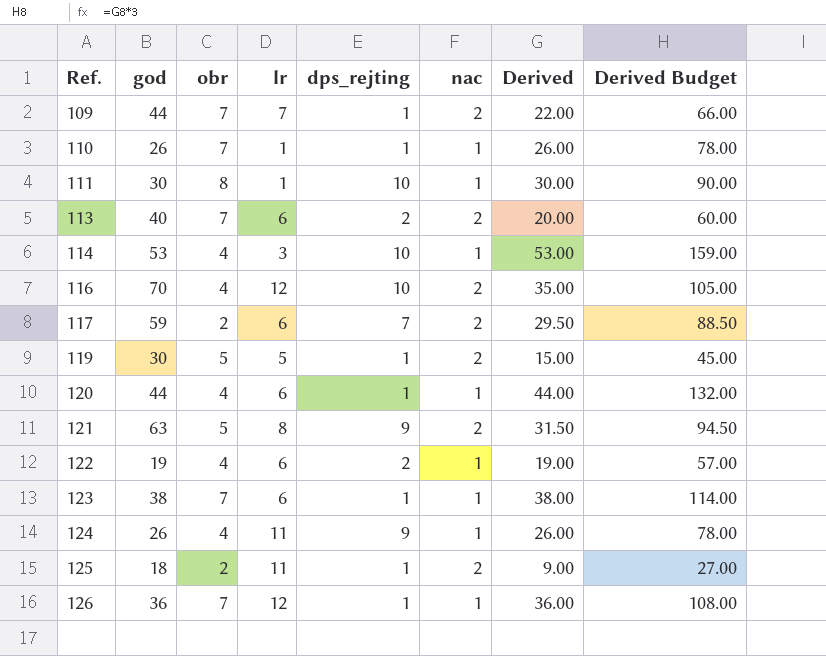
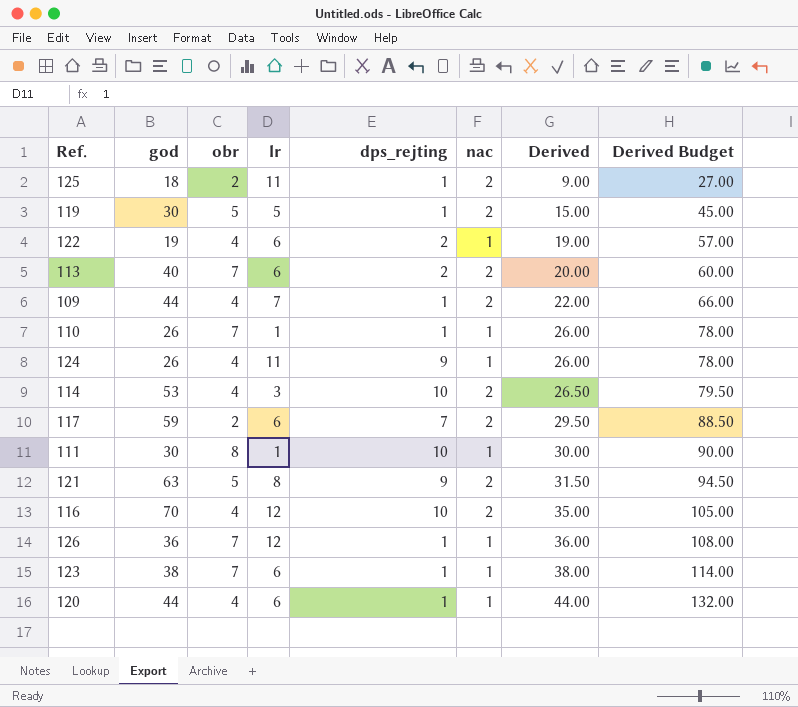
row order: Ref. ascending -> Derived ascending
109 | obr: 7 -> 4
114 | nac: 1 -> 2
114 | Derived: 53.00 -> 26.50
114 | Derived Budget: 159.00 -> 79.50

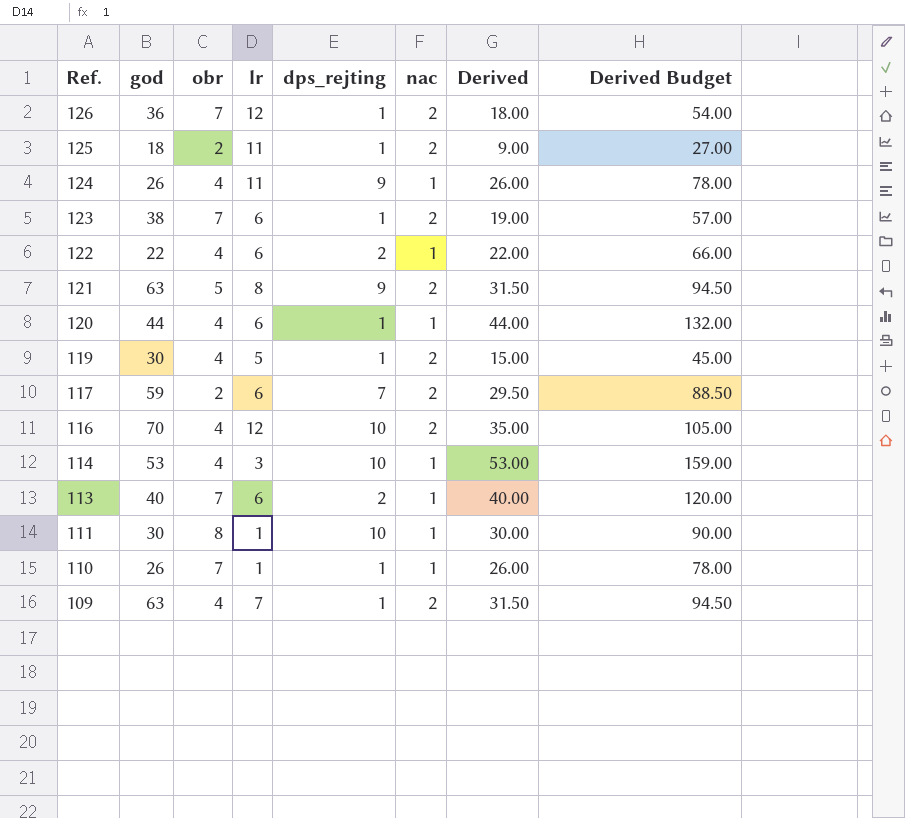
row order: Derived ascending -> Ref. descending
126 | nac: 1 -> 2
126 | Derived: 36.00 -> 18.00
126 | Derived Budget: 108.00 -> 54.00
123 | nac: 1 -> 2
123 | Derived: 38.00 -> 19.00
123 | Derived Budget: 114.00 -> 57.00
122 | god: 19 -> 22
122 | Derived: 19.00 -> 22.00
122 | Derived Budget: 57.00 -> 66.00
119 | obr: 5 -> 4
114 | nac: 2 -> 1
114 | Derived: 26.50 -> 53.00
114 | Derived Budget: 79.50 -> 159.00
113 | nac: 2 -> 1
113 | Derived: 20.00 -> 40.00
113 | Derived Budget: 60.00 -> 120.00
109 | god: 44 -> 63
109 | Derived: 22.00 -> 31.50
109 | Derived Budget: 66.00 -> 94.50

